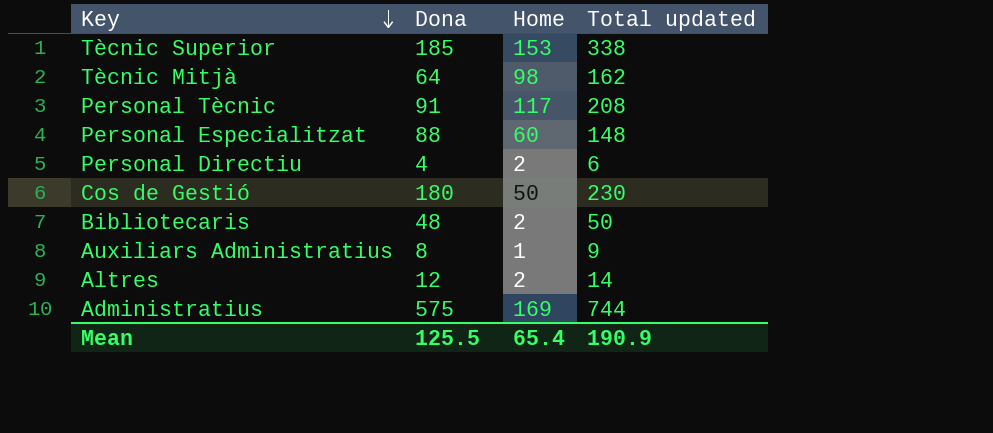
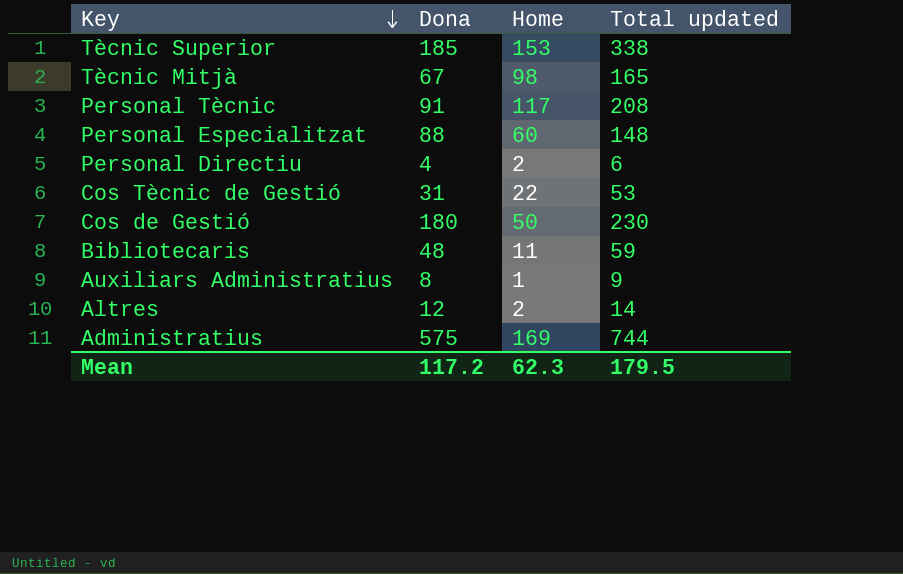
Tècnic Mitjà | Dona: 64 -> 67
Tècnic Mitjà | Total updated: 162 -> 165
row Cos Tècnic de Gestió: none -> 31 | 22 | 53
Bibliotecaris | Home: 2 -> 11
Bibliotecaris | Total updated: 50 -> 59
Mean | Dona: 125.5 -> 117.2
Mean | Home: 65.4 -> 62.3
Mean | Total updated: 190.9 -> 179.5

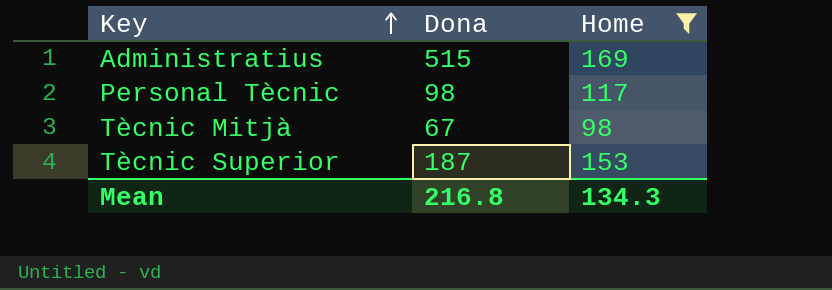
filter: none -> Home >= 98
row order: Key descending -> Key ascending
column Total updated | formula: [Dona] + [Home] -> none
Administratius | Dona: 575 -> 515
Personal Tècnic | Dona: 91 -> 98
Tècnic Superior | Dona: 185 -> 187
Mean | Dona: 117.2 -> 216.8
Mean | Home: 62.3 -> 134.3

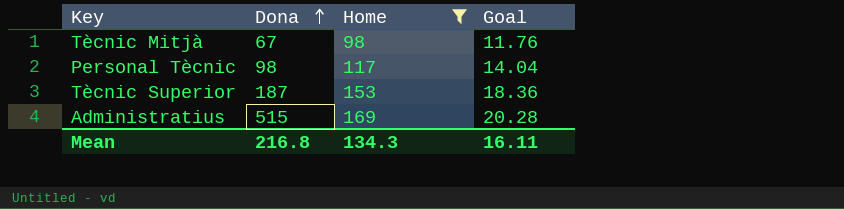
row order: Key ascending -> Dona ascending
column Goal | formula: none -> [Home] * 0.12

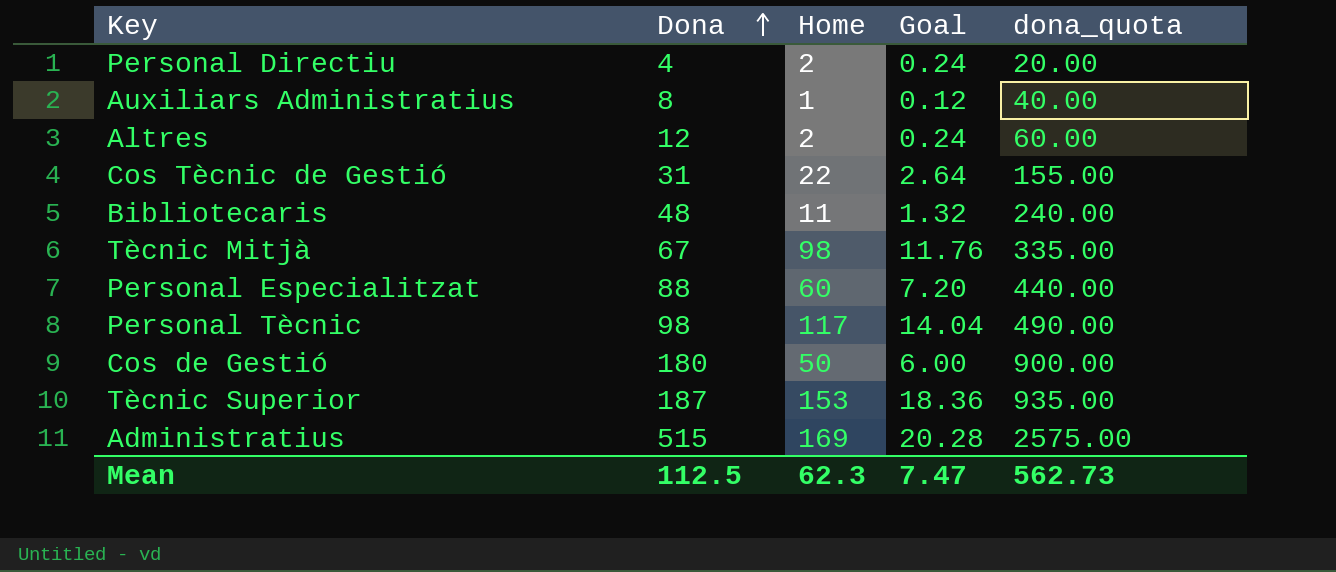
filter: Home >= 98 -> none
column dona_quota | formula: none -> [Dona] * 5
Mean | Dona: 216.8 -> 112.5
Mean | Home: 134.3 -> 62.3
Mean | Goal: 16.11 -> 7.47

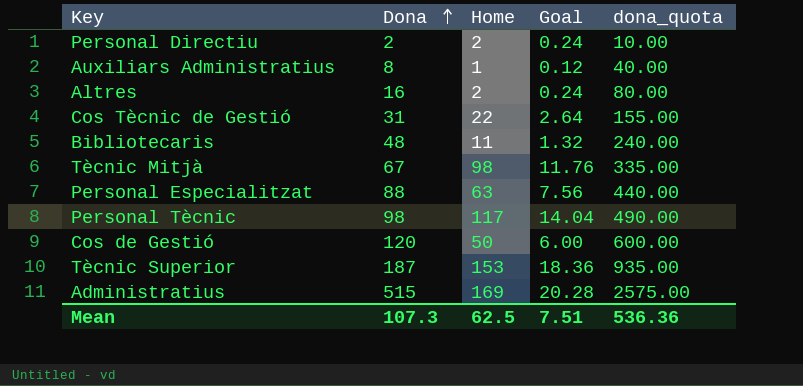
Personal Directiu | Dona: 4 -> 2
Personal Directiu | dona_quota: 20.00 -> 10.00
Altres | Dona: 12 -> 16
Altres | dona_quota: 60.00 -> 80.00
Personal Especialitzat | Home: 60 -> 63
Personal Especialitzat | Goal: 7.20 -> 7.56
Cos de Gestió | Dona: 180 -> 120
Cos de Gestió | dona_quota: 900.00 -> 600.00
Mean | Dona: 112.5 -> 107.3
Mean | Home: 62.3 -> 62.5
Mean | Goal: 7.47 -> 7.51
Mean | dona_quota: 562.73 -> 536.36

